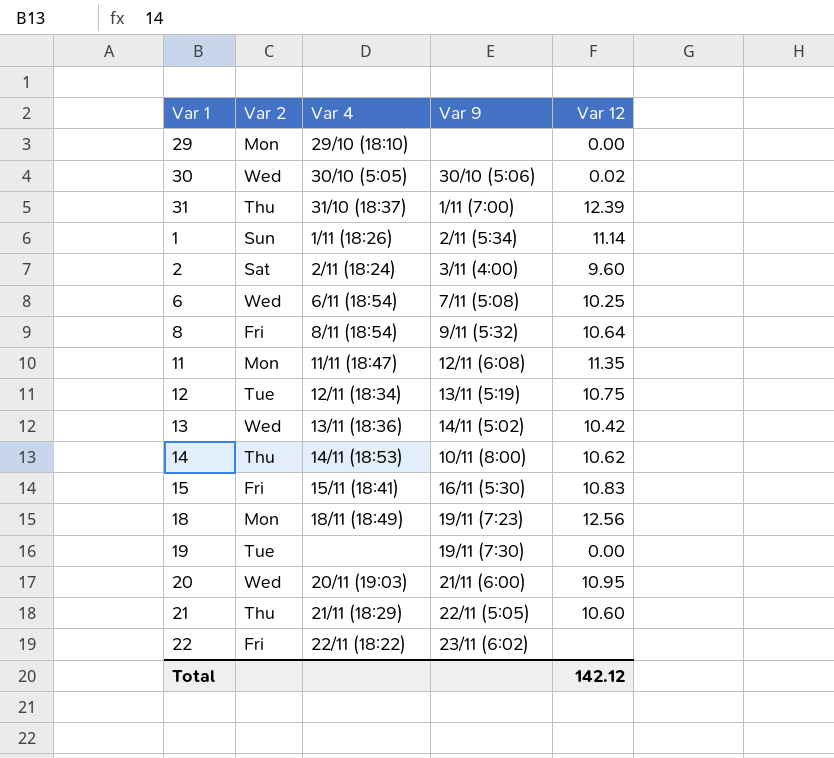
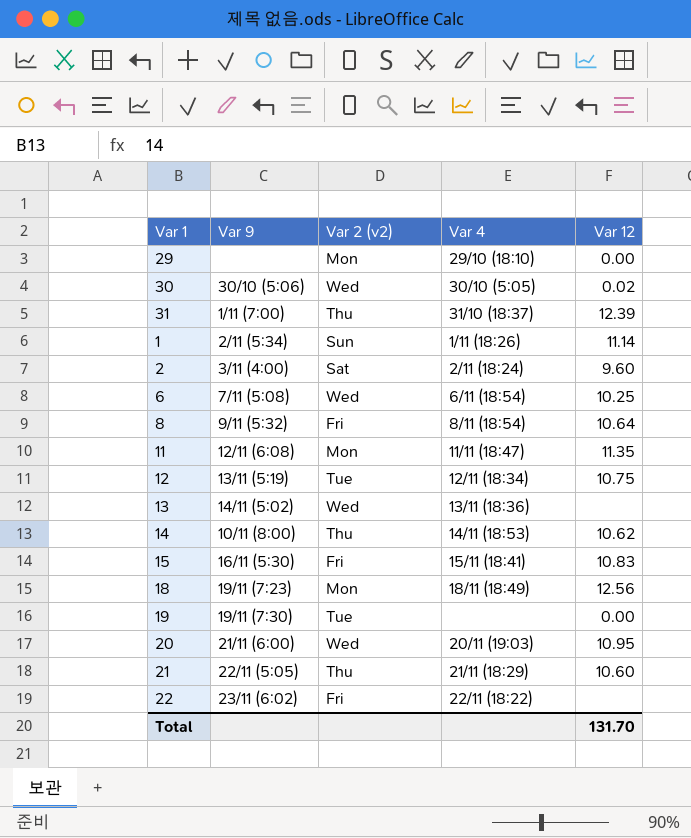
column Var 9 | position: 4 -> 2
column name: Var 2 -> Var 2 (v2)
13 | Var 12: 10.42 -> none
Total | Var 12: 142.12 -> 131.70

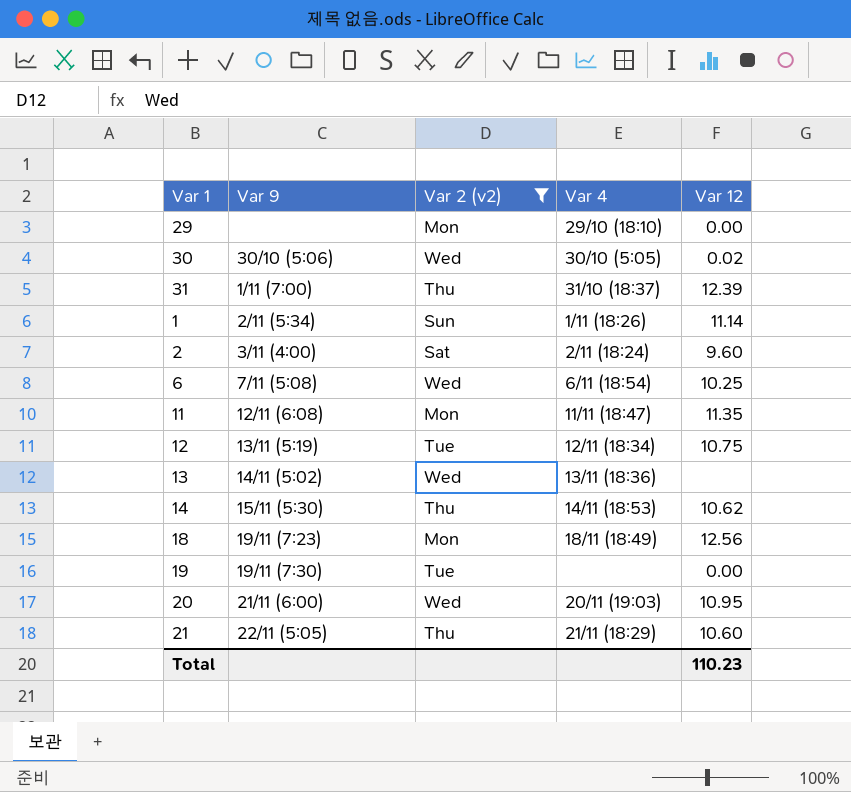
filter: none -> Var 2 (v2) != Fri
14 | Var 9: 10/11 (8:00) -> 15/11 (5:30)
Total | Var 12: 131.70 -> 110.23

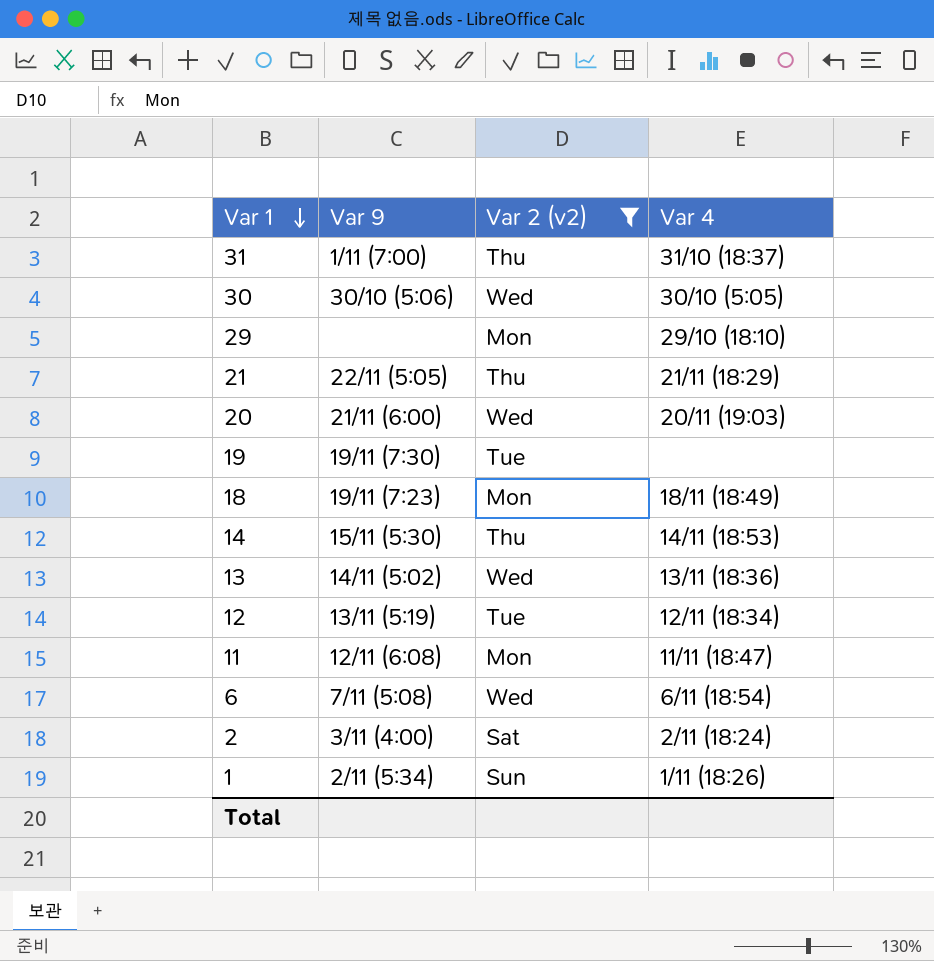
row order: none -> Var 1 descending
column Var 12 | position: 5 -> none

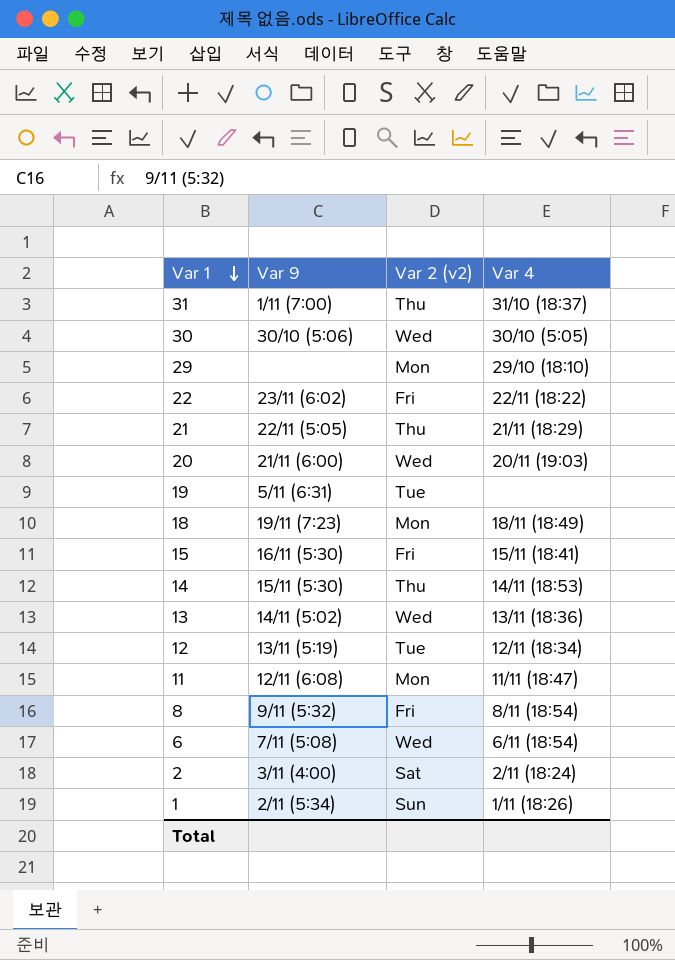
filter: Var 2 (v2) != Fri -> none
19 | Var 9: 19/11 (7:30) -> 5/11 (6:31)

